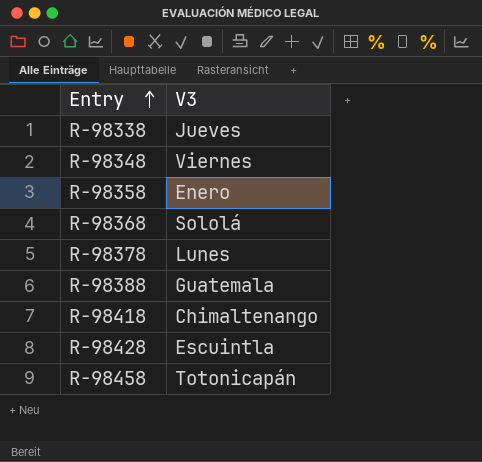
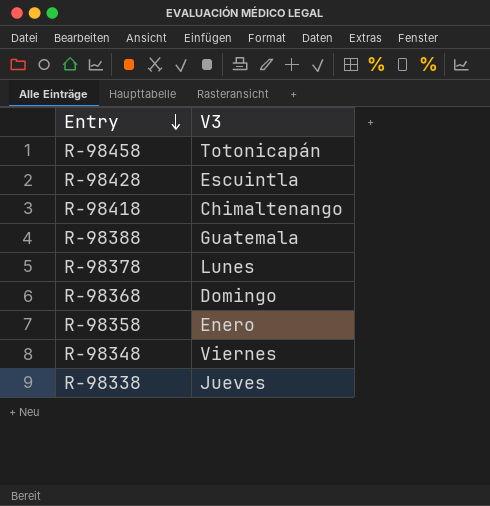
row order: Entry ascending -> Entry descending
R-98368 | V3: Sololá -> Domingo

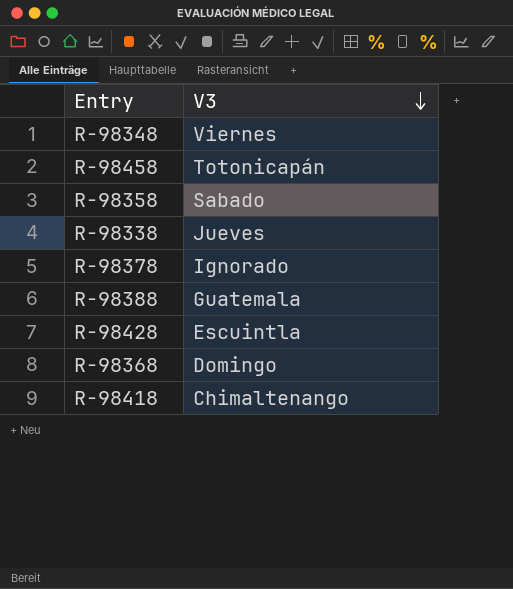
row order: Entry descending -> V3 descending
R-98358 | V3: Enero -> Sabado
R-98378 | V3: Lunes -> Ignorado

